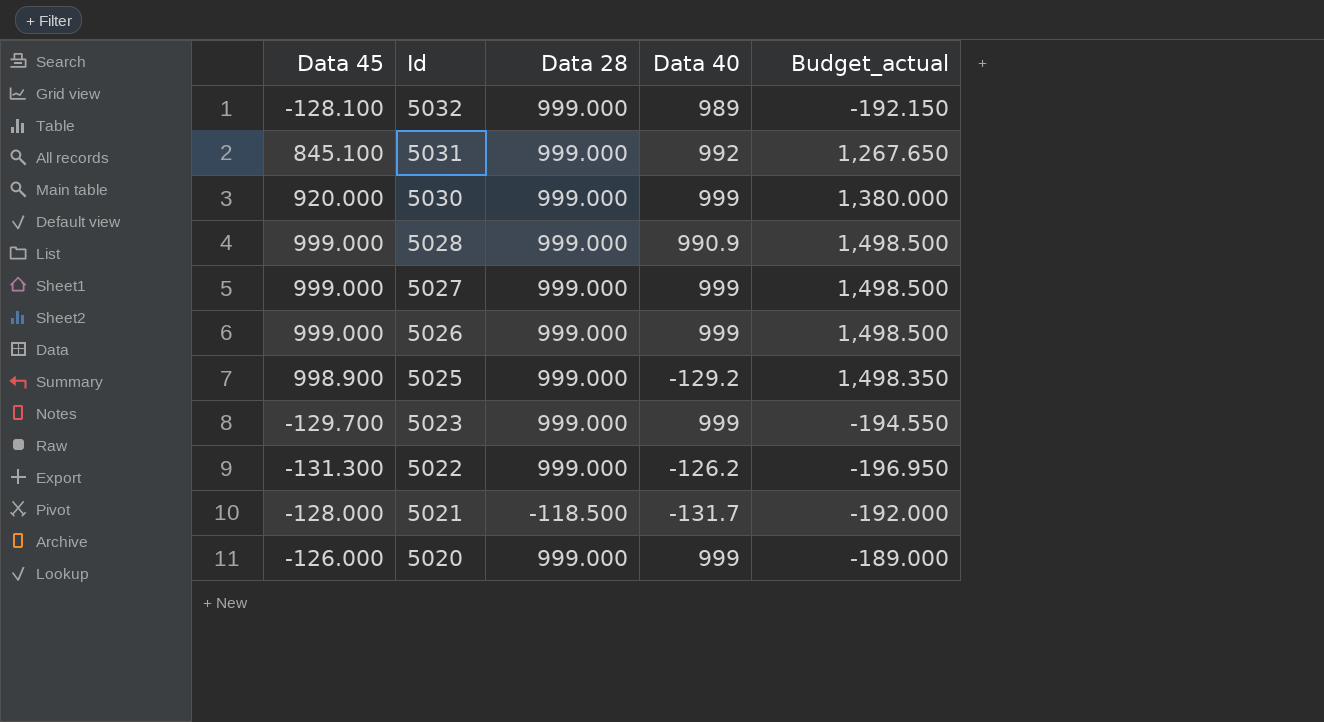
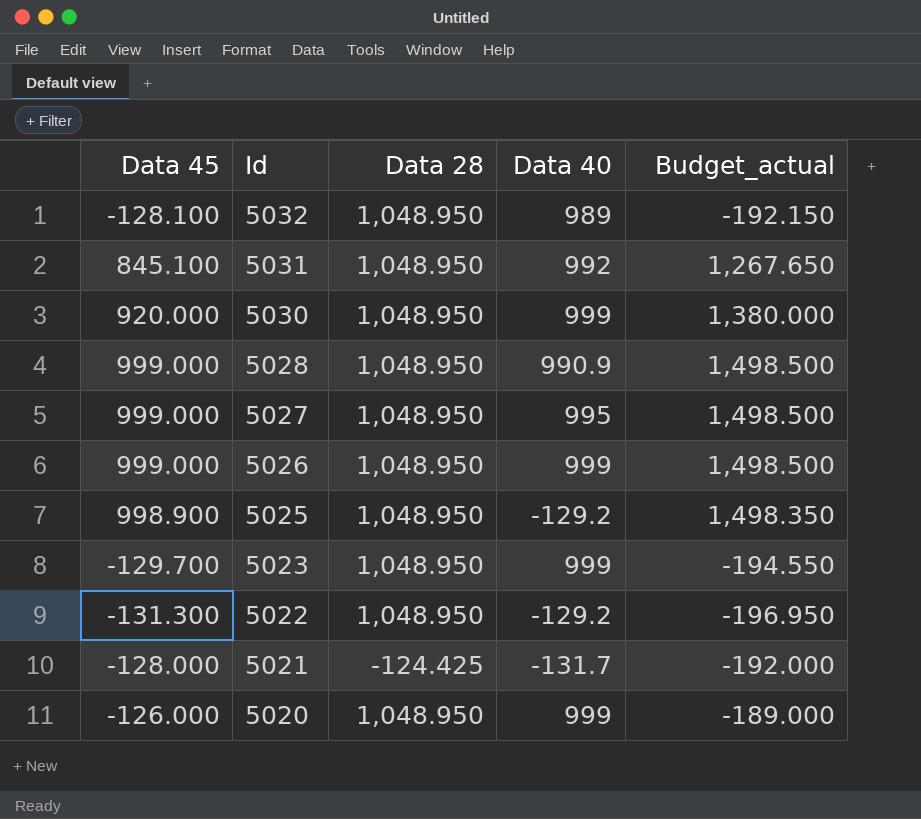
5032 | Data 28: 999.000 -> 1,048.950
5031 | Data 28: 999.000 -> 1,048.950
5030 | Data 28: 999.000 -> 1,048.950
5028 | Data 28: 999.000 -> 1,048.950
5027 | Data 28: 999.000 -> 1,048.950
5027 | Data 40: 999 -> 995
5026 | Data 28: 999.000 -> 1,048.950
5025 | Data 28: 999.000 -> 1,048.950
5023 | Data 28: 999.000 -> 1,048.950
5022 | Data 28: 999.000 -> 1,048.950
5022 | Data 40: -126.2 -> -129.2
5021 | Data 28: -118.500 -> -124.425
5020 | Data 28: 999.000 -> 1,048.950

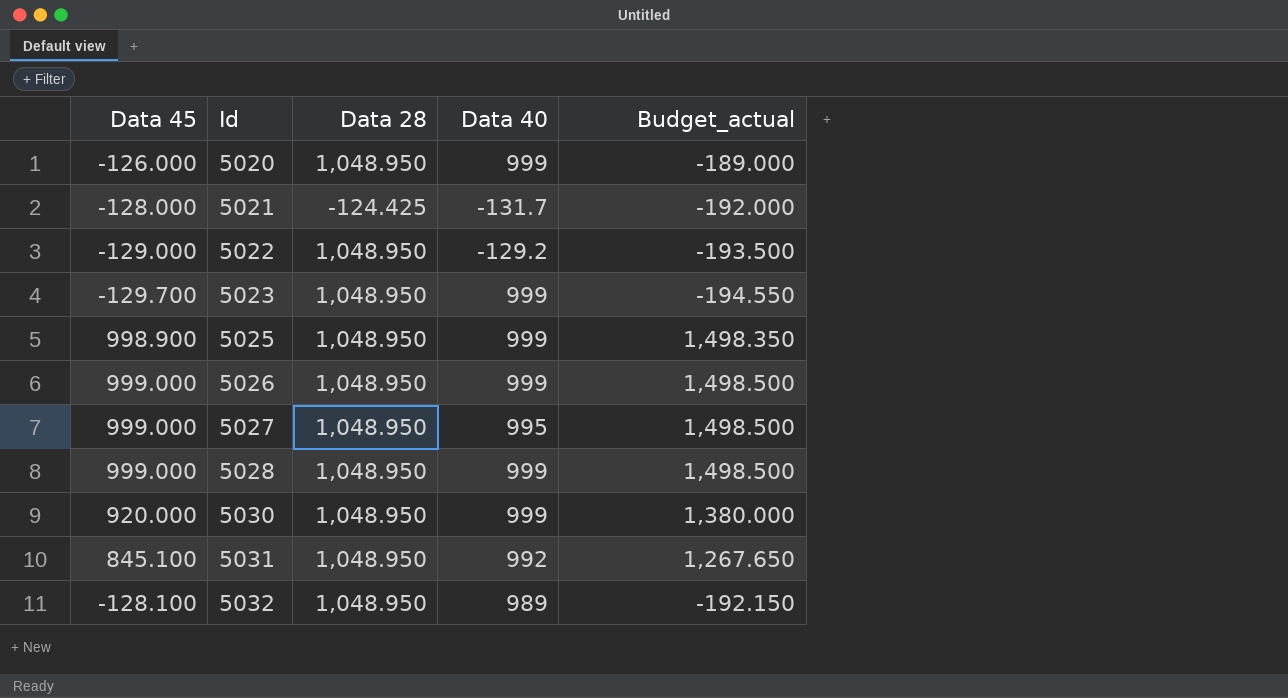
row order: Id descending -> Id ascending
5022 | Data 45: -131.300 -> -129.000
5022 | Budget_actual: -196.950 -> -193.500
5025 | Data 40: -129.2 -> 999
5028 | Data 40: 990.9 -> 999

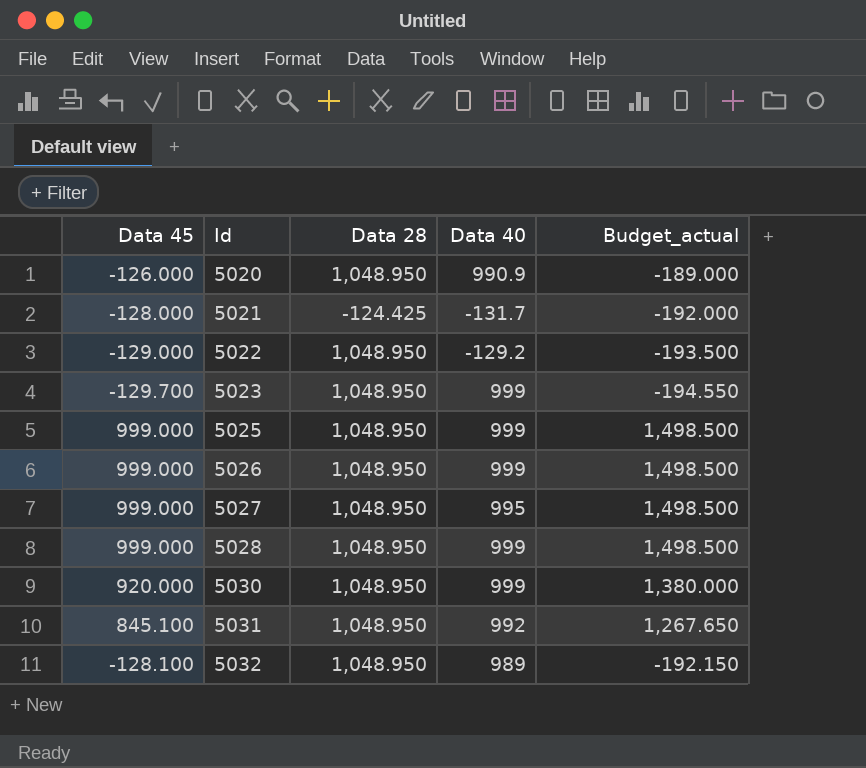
5020 | Data 40: 999 -> 990.9
5025 | Data 45: 998.900 -> 999.000
5025 | Budget_actual: 1,498.350 -> 1,498.500

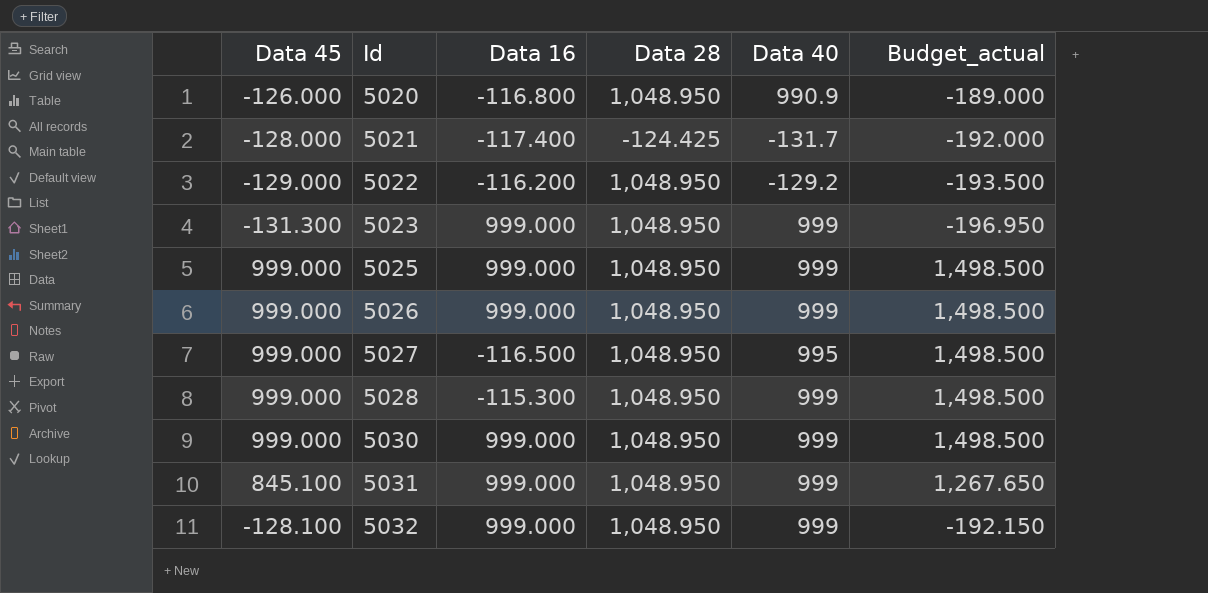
column Data 16 | position: none -> 3
5023 | Data 45: -129.700 -> -131.300
5023 | Budget_actual: -194.550 -> -196.950
5030 | Data 45: 920.000 -> 999.000
5030 | Budget_actual: 1,380.000 -> 1,498.500
5031 | Data 40: 992 -> 999
5032 | Data 40: 989 -> 999

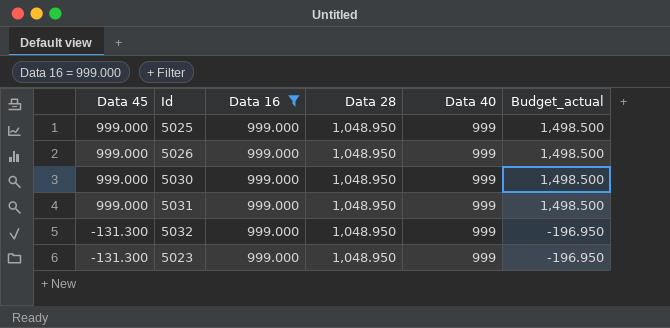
filter: none -> Data 16 = 999.000
row order: Id ascending -> Data 45 descending
5031 | Data 45: 845.100 -> 999.000
5031 | Budget_actual: 1,267.650 -> 1,498.500
5032 | Data 45: -128.100 -> -131.300
5032 | Budget_actual: -192.150 -> -196.950

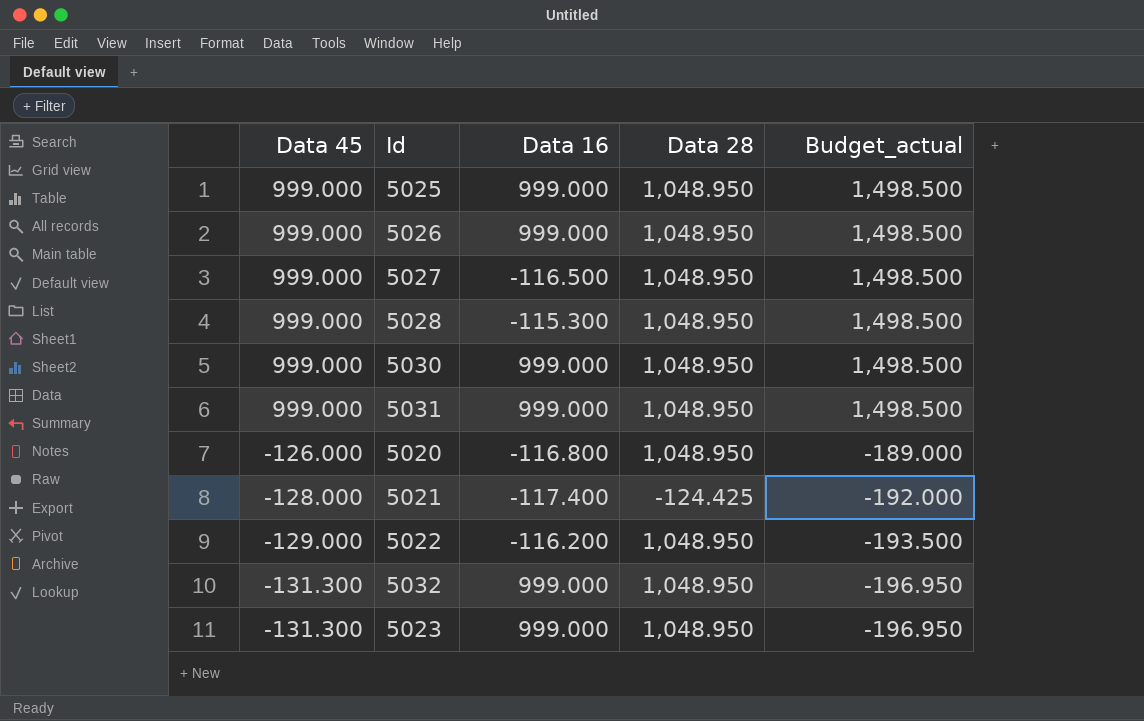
filter: Data 16 = 999.000 -> none
column Data 40 | position: 5 -> none

